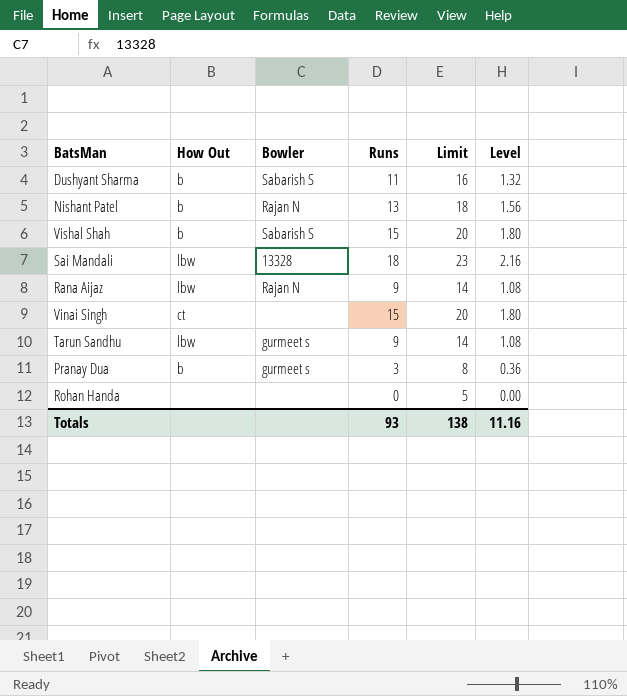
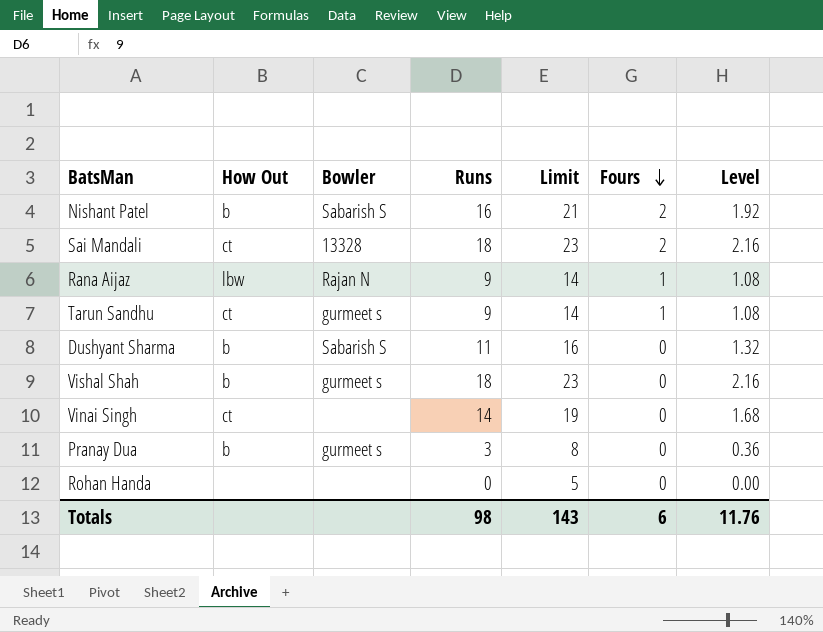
row order: none -> Fours descending
column Fours | position: none -> 6
Nishant Patel | Bowler: Rajan N -> Sabarish S
Nishant Patel | Runs: 13 -> 16
Nishant Patel | Limit: 18 -> 21
Nishant Patel | Level: 1.56 -> 1.92
Sai Mandali | How Out: lbw -> ct
Tarun Sandhu | How Out: lbw -> ct
Vishal Shah | Bowler: Sabarish S -> gurmeet s
Vishal Shah | Runs: 15 -> 18
Vishal Shah | Limit: 20 -> 23
Vishal Shah | Level: 1.80 -> 2.16
Vinai Singh | Runs: 15 -> 14
Vinai Singh | Limit: 20 -> 19
Vinai Singh | Level: 1.80 -> 1.68
Totals | Runs: 93 -> 98
Totals | Limit: 138 -> 143
Totals | Level: 11.16 -> 11.76

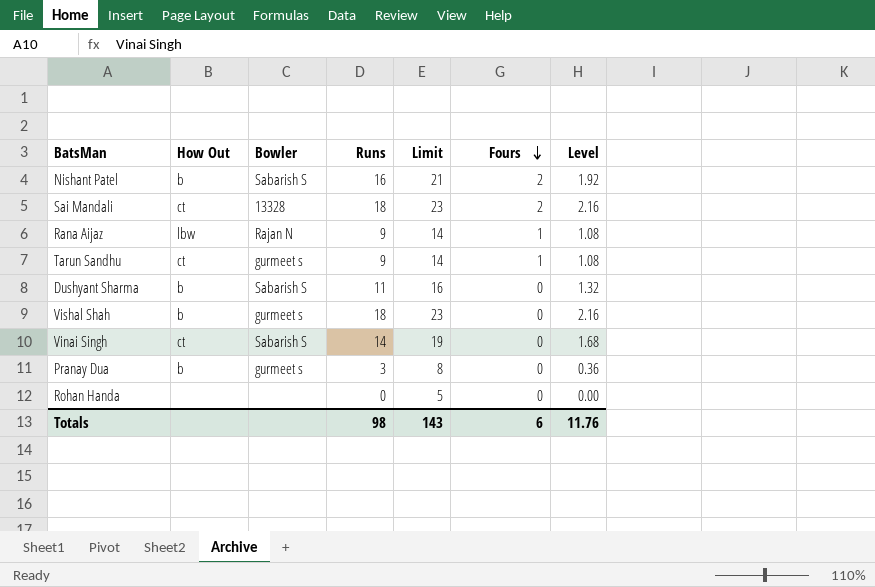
Vinai Singh | Bowler: none -> Sabarish S

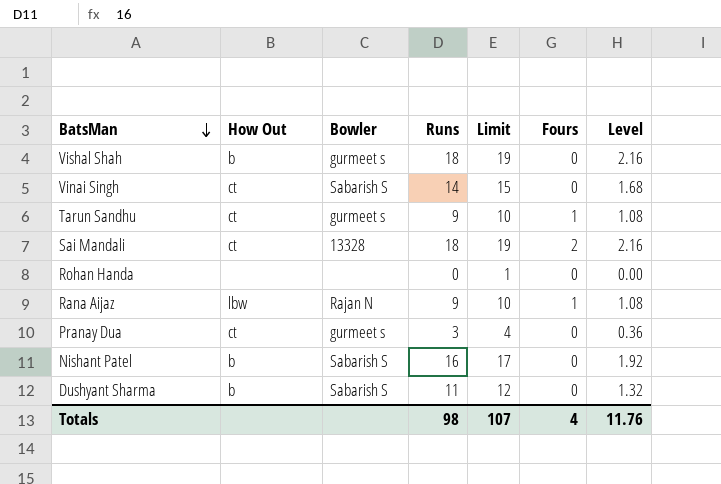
row order: Fours descending -> BatsMan descending
column Limit | formula: [Runs] + 5 -> [Runs] + 1
Pranay Dua | How Out: b -> ct
Nishant Patel | Fours: 2 -> 0
Totals | Limit: 143 -> 107
Totals | Fours: 6 -> 4

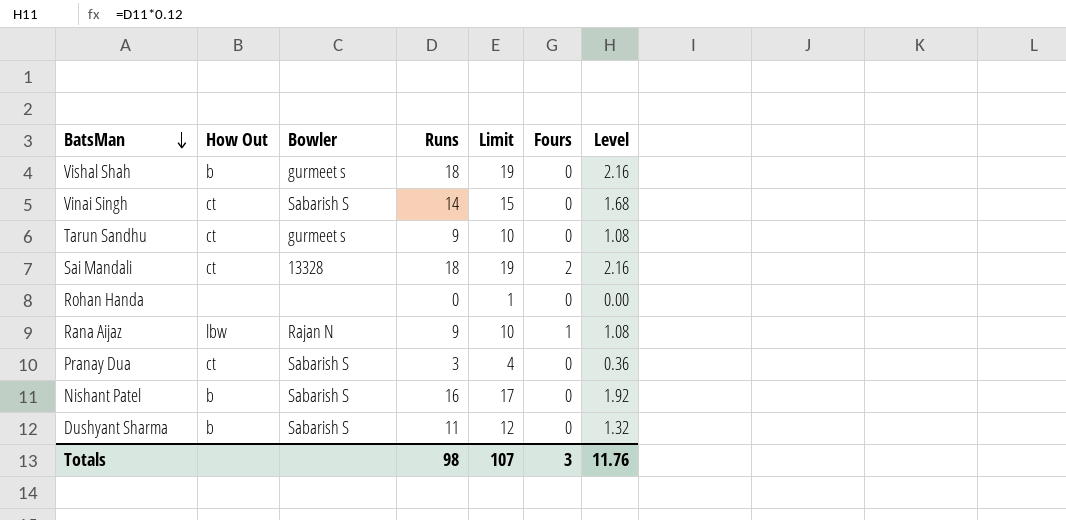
Tarun Sandhu | Fours: 1 -> 0
Pranay Dua | Bowler: gurmeet s -> Sabarish S
Totals | Fours: 4 -> 3

